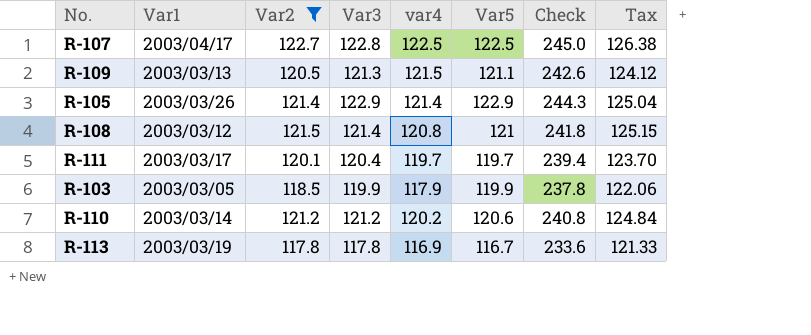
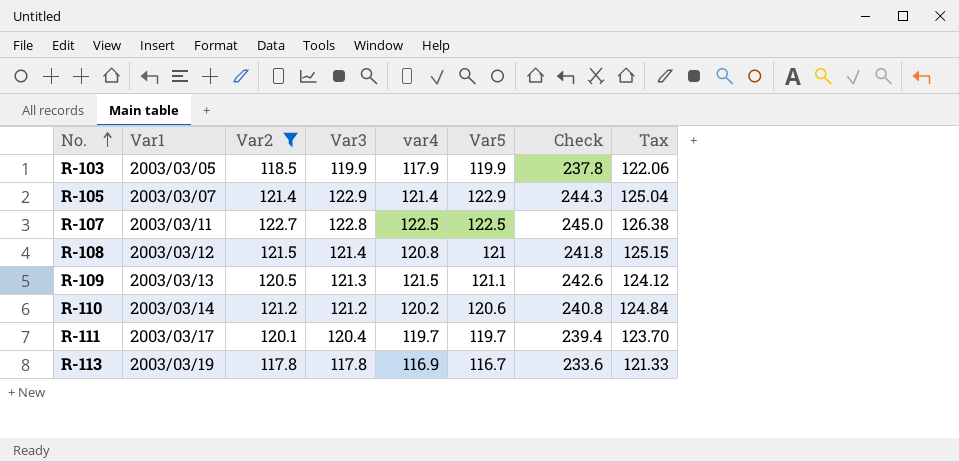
row order: none -> No. ascending
R-105 | Var1: 2003/03/26 -> 2003/03/07
R-107 | Var1: 2003/04/17 -> 2003/03/11

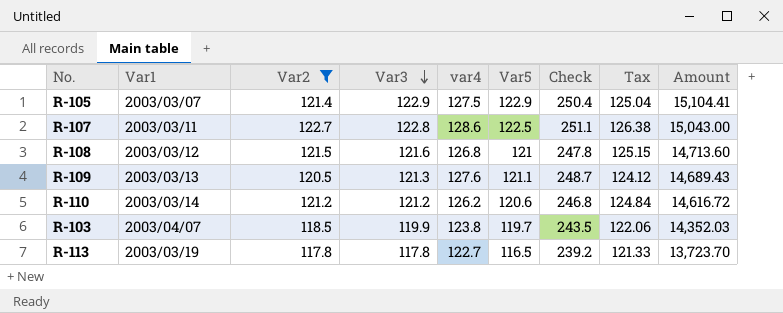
row order: No. ascending -> Var3 descending
column Amount | formula: none -> [Var3] * [Var5]
row R-111: 2003/03/17 | 120.1 | 120.4 | 119.7 | 119.7 | 239.4 | 123.70 -> none
R-105 | var4: 121.4 -> 127.5
R-105 | Check: 244.3 -> 250.4
R-107 | var4: 122.5 -> 128.6
R-107 | Check: 245.0 -> 251.1
R-108 | Var3: 121.4 -> 121.6
R-108 | var4: 120.8 -> 126.8
R-108 | Check: 241.8 -> 247.8
R-109 | var4: 121.5 -> 127.6
R-109 | Check: 242.6 -> 248.7
R-110 | var4: 120.2 -> 126.2
R-110 | Check: 240.8 -> 246.8
R-103 | Var1: 2003/03/05 -> 2003/04/07
R-103 | var4: 117.9 -> 123.8
R-103 | Var5: 119.9 -> 119.7
R-103 | Check: 237.8 -> 243.5
R-113 | var4: 116.9 -> 122.7
R-113 | Var5: 116.7 -> 116.5
R-113 | Check: 233.6 -> 239.2

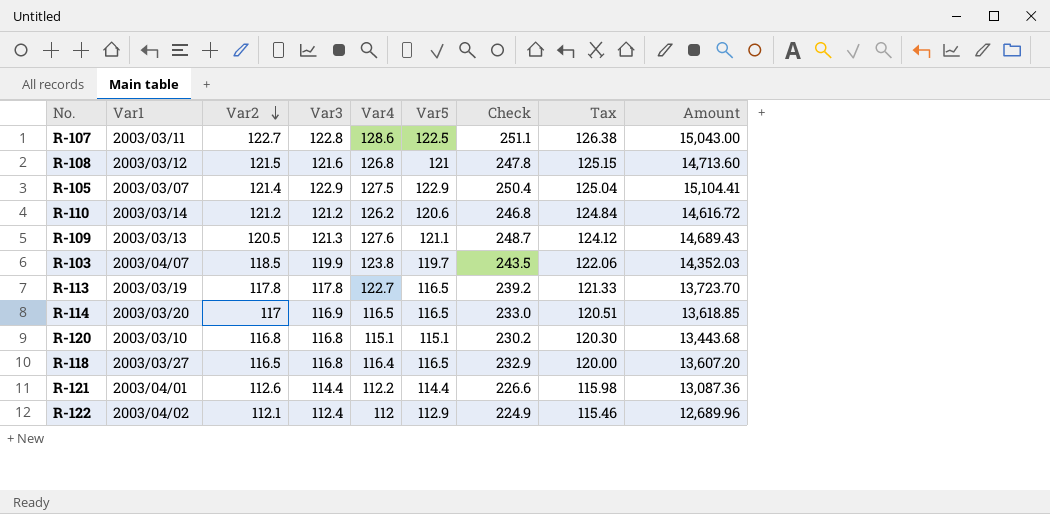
filter: Var2 >= 117.8 -> none
row order: Var3 descending -> Var2 descending
column name: var4 -> Var4

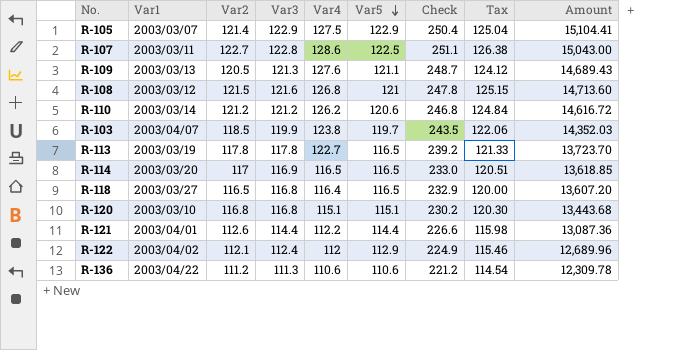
row order: Var2 descending -> Var5 descending
row R-136: none -> 2003/04/22 | 111.2 | 111.3 | 110.6 | 110.6 | 221.2 | 114.54 | 12,309.78

